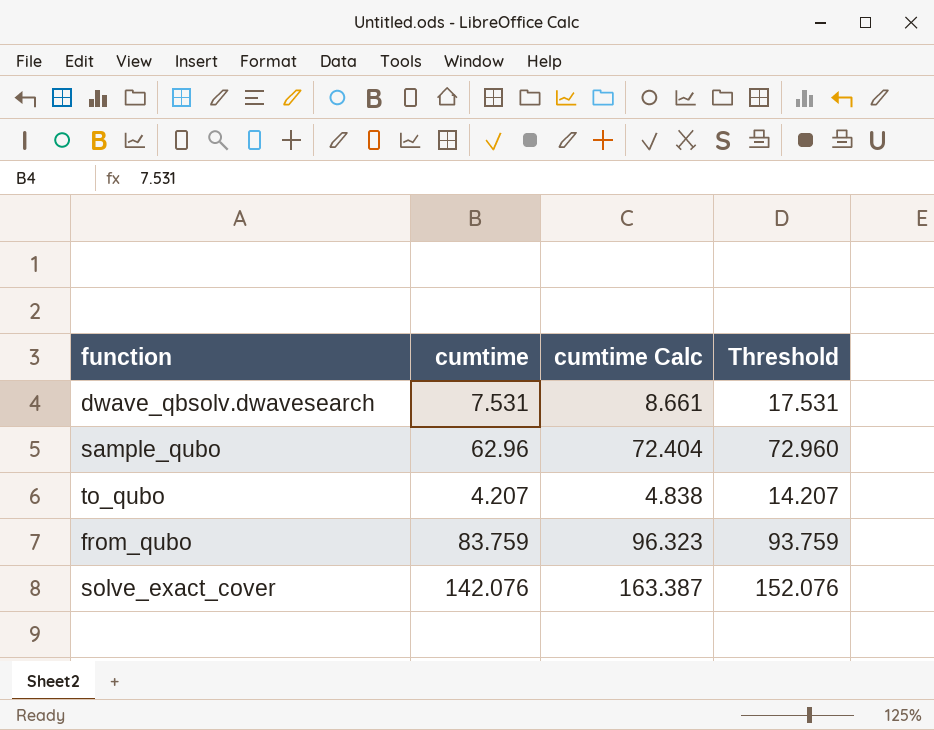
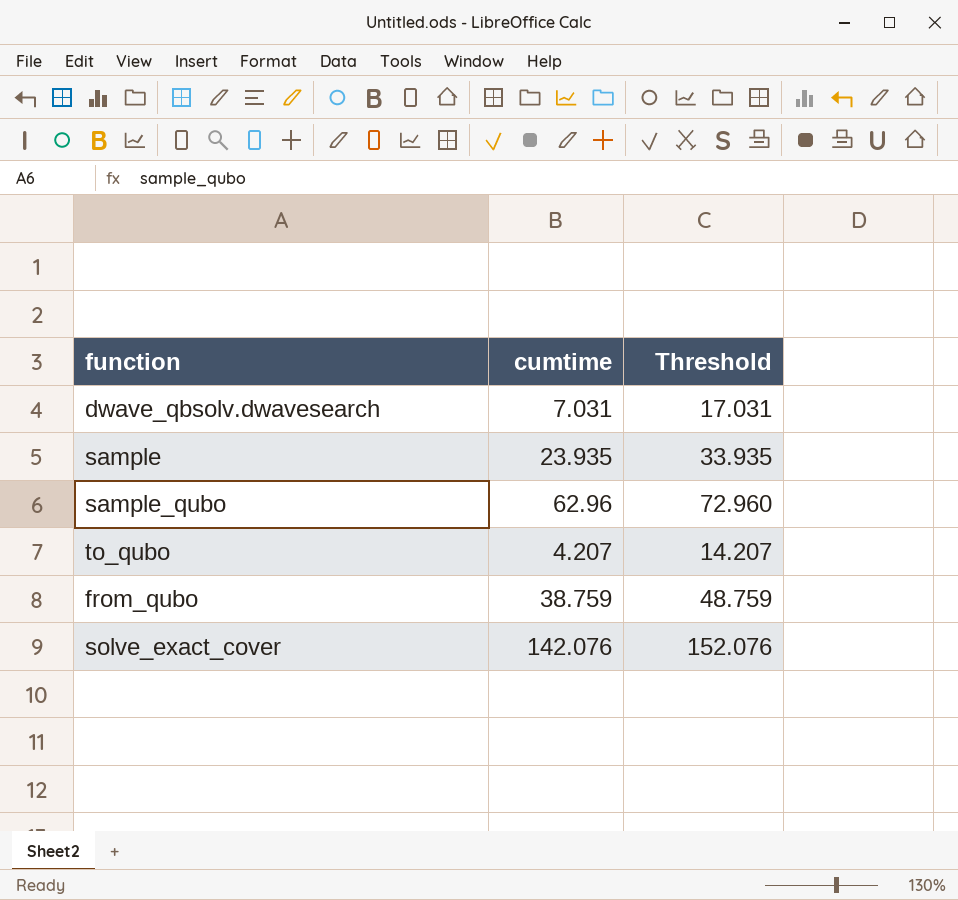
column cumtime Calc | formula: [cumtime] * 1.15 -> none
dwave_qbsolv.dwavesearch | cumtime: 7.531 -> 7.031
dwave_qbsolv.dwavesearch | Threshold: 17.531 -> 17.031
row sample: none -> 23.935 | 33.935
from_qubo | cumtime: 83.759 -> 38.759
from_qubo | Threshold: 93.759 -> 48.759

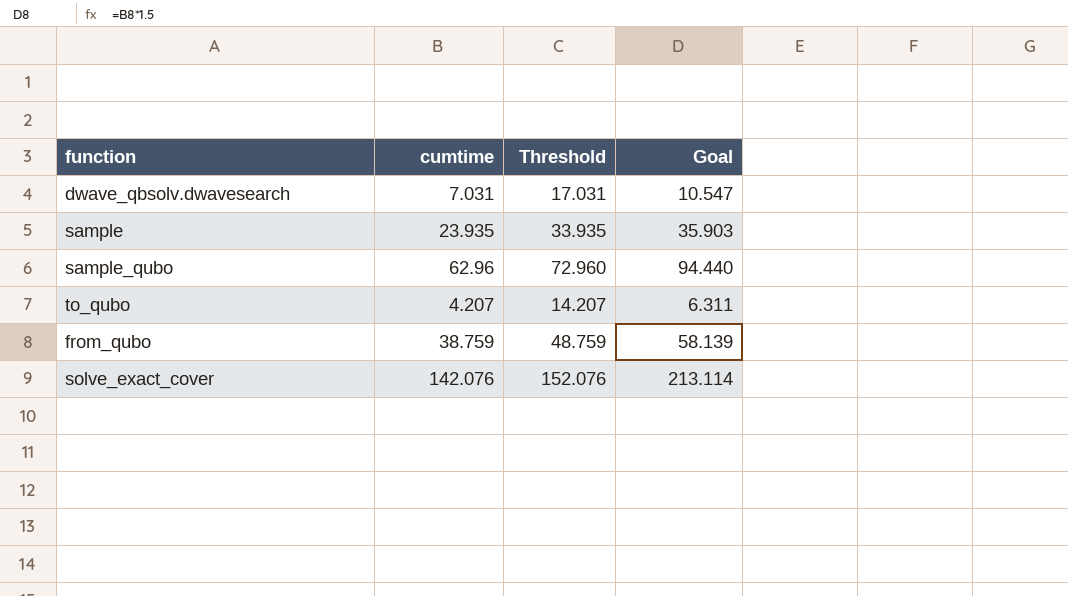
column Goal | formula: none -> [cumtime] * 1.5

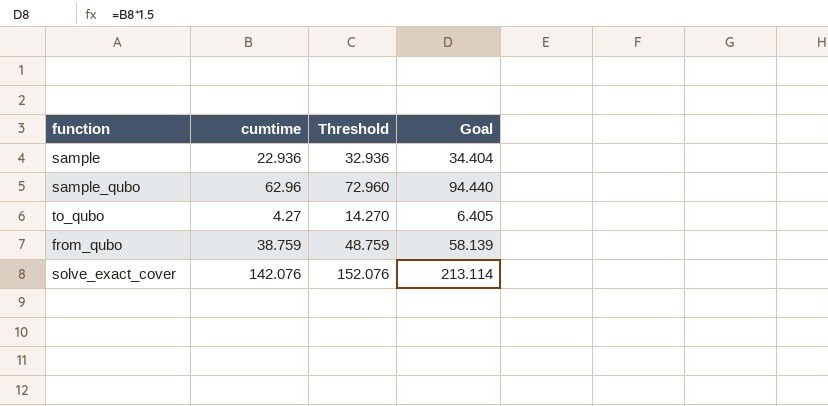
row dwave_qbsolv.dwavesearch: 7.031 | 17.031 | 10.547 -> none
sample | cumtime: 23.935 -> 22.936
sample | Threshold: 33.935 -> 32.936
sample | Goal: 35.903 -> 34.404
to_qubo | cumtime: 4.207 -> 4.27
to_qubo | Threshold: 14.207 -> 14.270
to_qubo | Goal: 6.311 -> 6.405

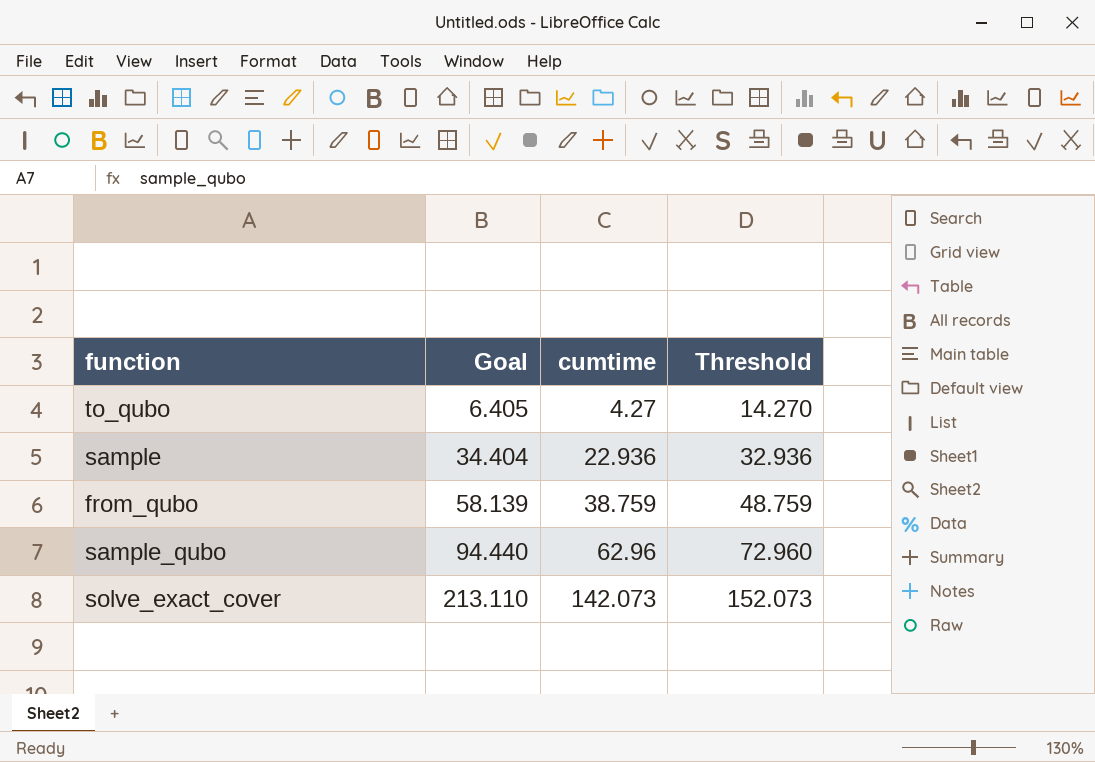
row order: none -> Goal ascending
column Goal | position: 4 -> 2
solve_exact_cover | Goal: 213.114 -> 213.110
solve_exact_cover | cumtime: 142.076 -> 142.073
solve_exact_cover | Threshold: 152.076 -> 152.073

